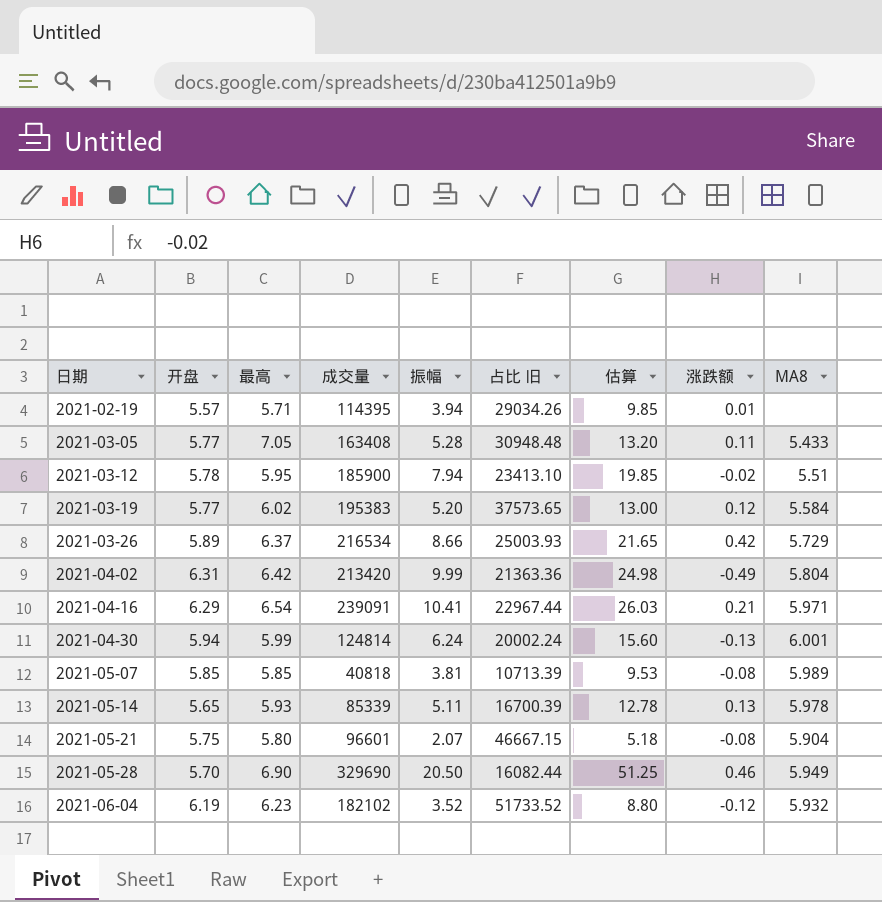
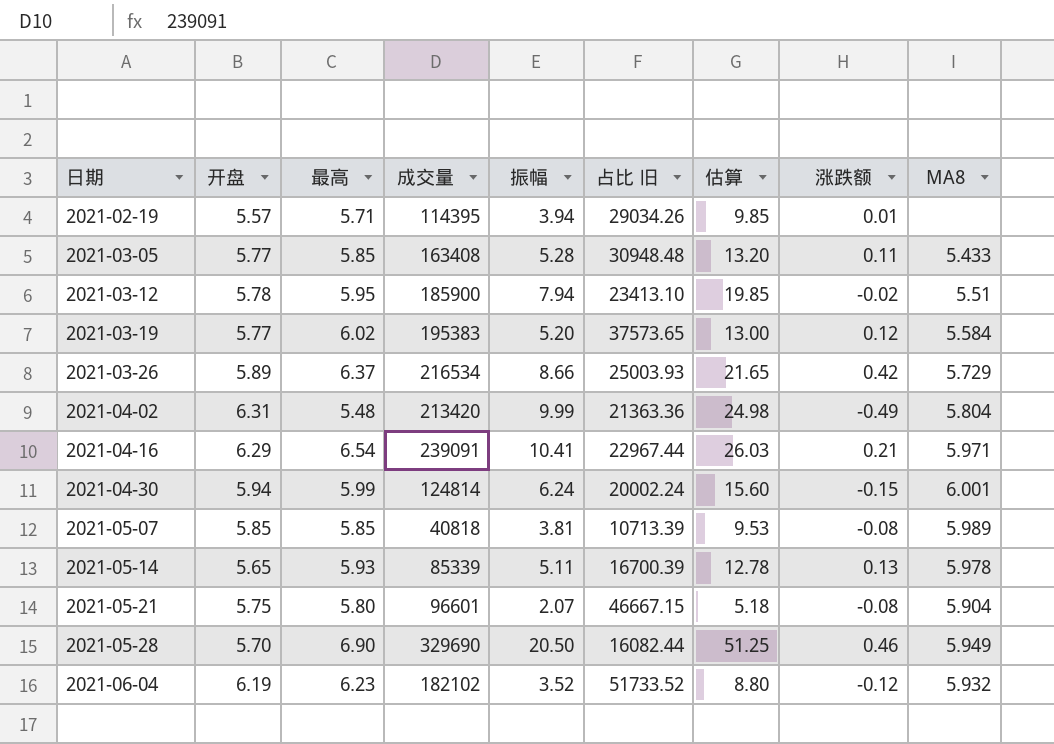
2021-03-05 | 最高: 7.05 -> 5.85
2021-04-02 | 最高: 6.42 -> 5.48
2021-04-30 | 涨跌额: -0.13 -> -0.15

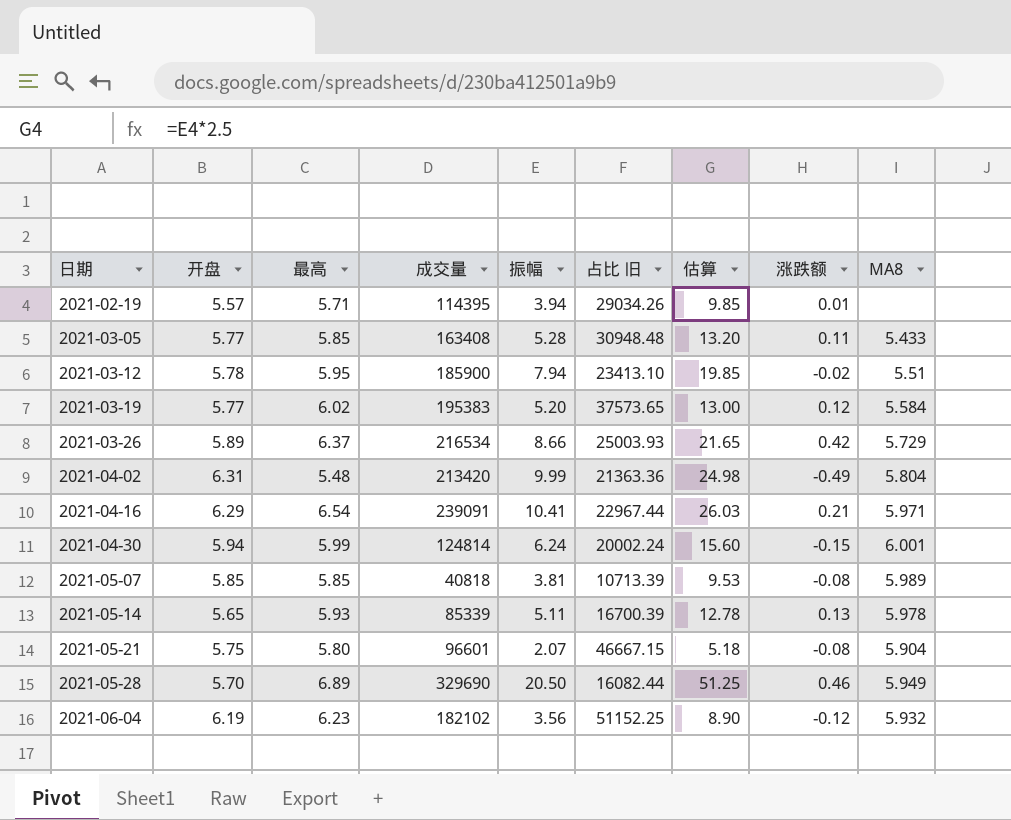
2021-05-28 | 最高: 6.90 -> 6.89
2021-06-04 | 振幅: 3.52 -> 3.56
2021-06-04 | 占比 旧: 51733.52 -> 51152.25
2021-06-04 | 估算: 8.80 -> 8.90

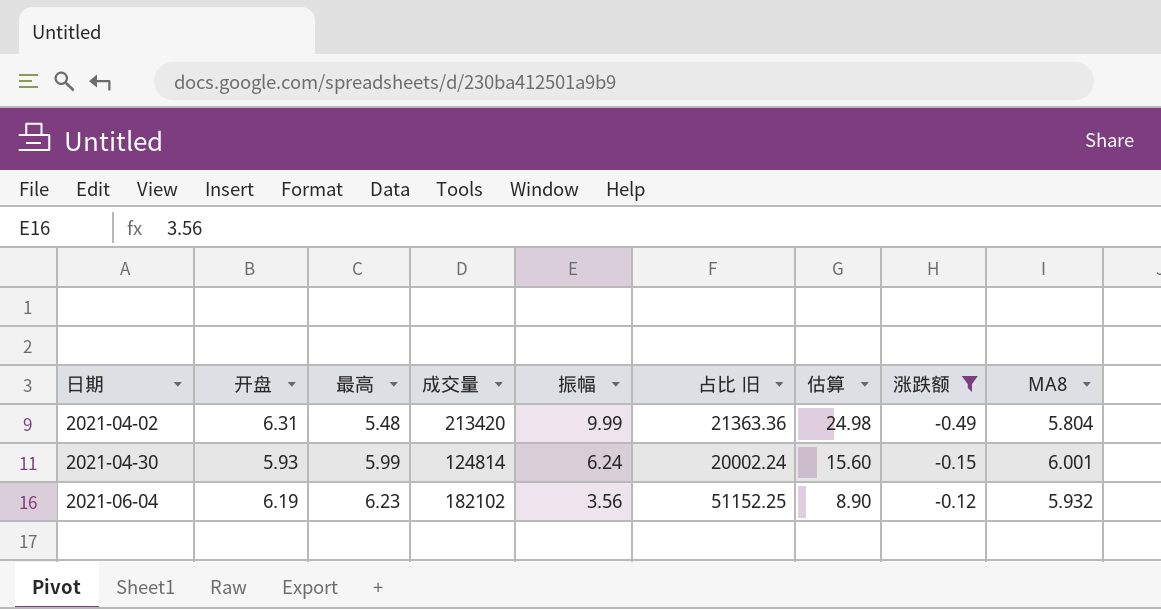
filter: none -> 涨跌额 <= -0.12
2021-04-30 | 开盘: 5.94 -> 5.93

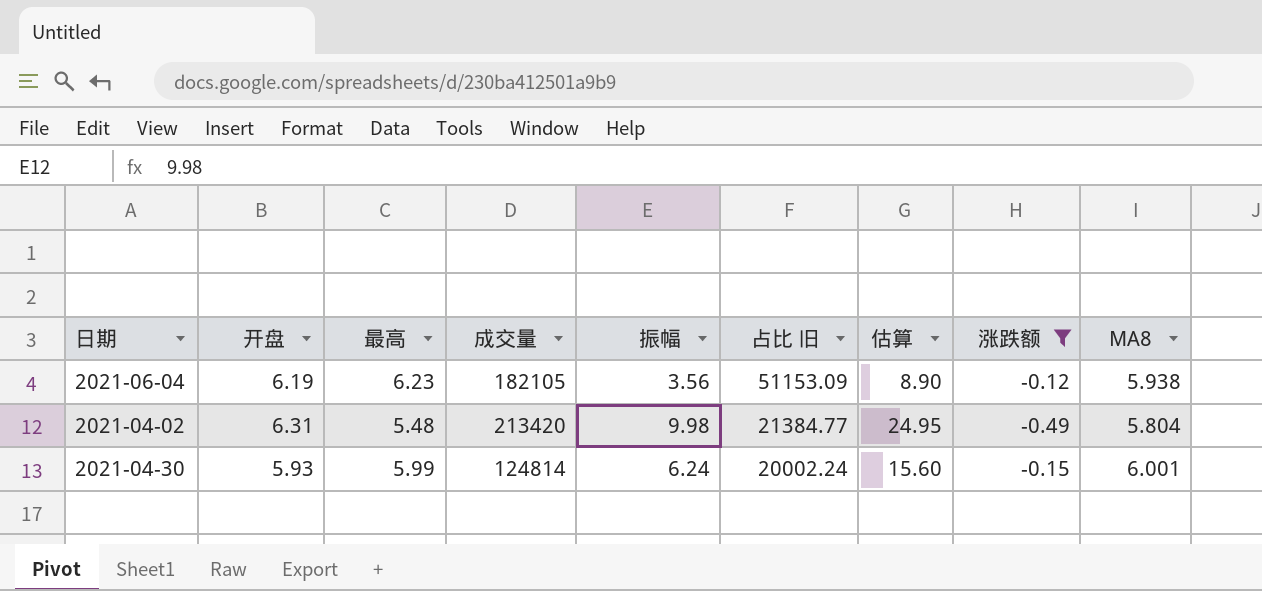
row order: 日期 ascending -> 占比 旧 descending
2021-06-04 | 成交量: 182102 -> 182105
2021-06-04 | 占比 旧: 51152.25 -> 51153.09
2021-06-04 | MA8: 5.932 -> 5.938
2021-04-02 | 振幅: 9.99 -> 9.98
2021-04-02 | 占比 旧: 21363.36 -> 21384.77
2021-04-02 | 估算: 24.98 -> 24.95

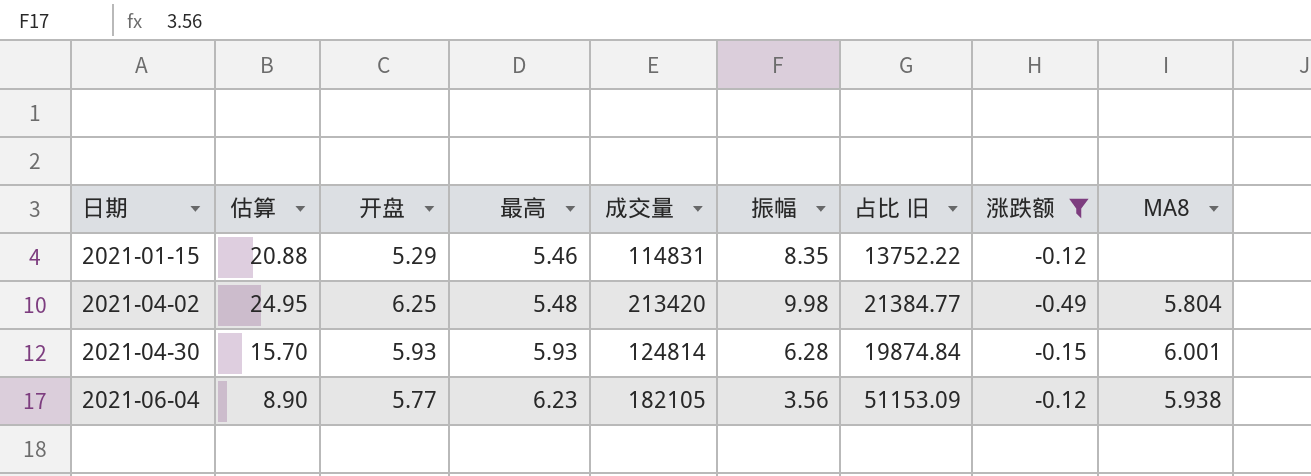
row order: 占比 旧 descending -> 日期 ascending
column 估算 | position: 7 -> 2
row 2021-01-15: none -> 20.88 | 5.29 | 5.46 | 114831 | 8.35 | 13752.22 | -0.12 | none
2021-04-02 | 开盘: 6.31 -> 6.25
2021-04-30 | 估算: 15.60 -> 15.70
2021-04-30 | 最高: 5.99 -> 5.93
2021-04-30 | 振幅: 6.24 -> 6.28
2021-04-30 | 占比 旧: 20002.24 -> 19874.84
2021-06-04 | 开盘: 6.19 -> 5.77

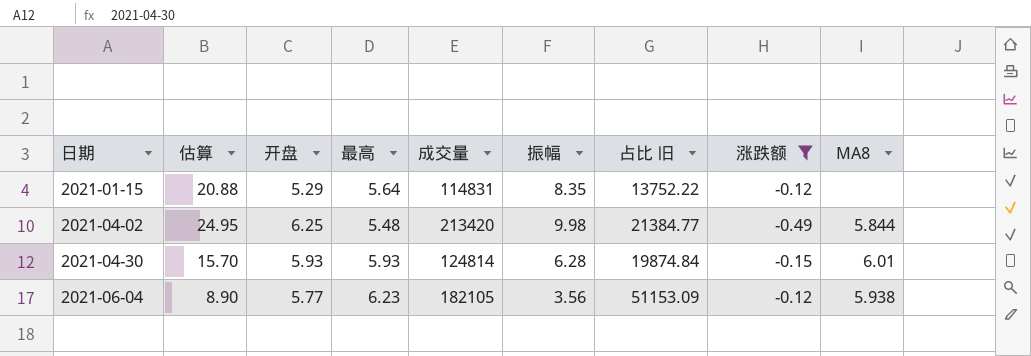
2021-01-15 | 最高: 5.46 -> 5.64
2021-04-02 | MA8: 5.804 -> 5.844
2021-04-30 | MA8: 6.001 -> 6.01

